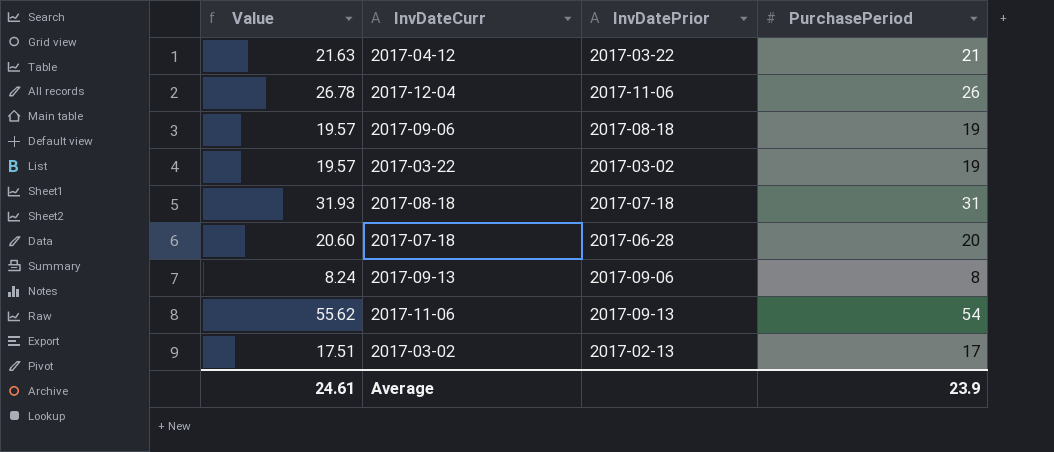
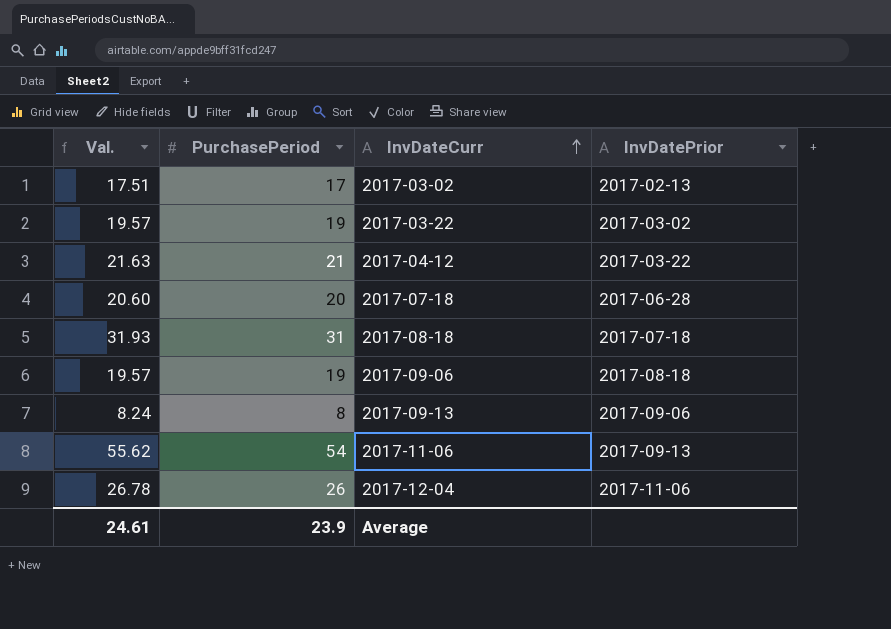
row order: none -> InvDateCurr ascending
column name: Value -> Val.
column PurchasePeriod | position: 4 -> 2

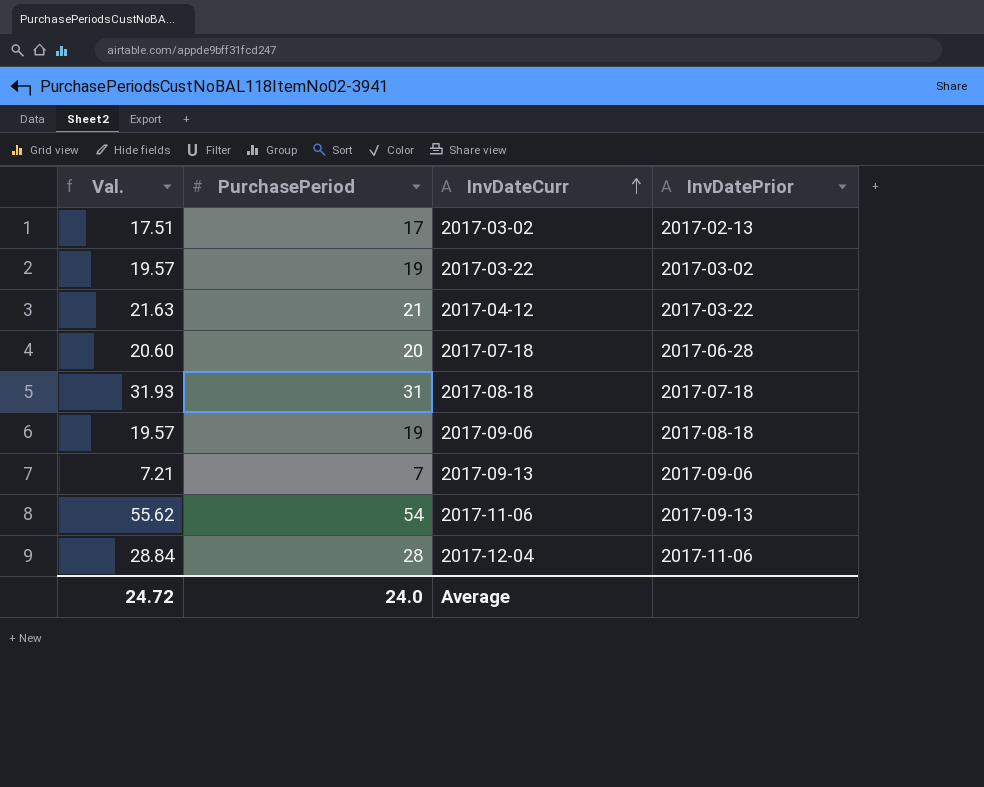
2017-09-13 | Val.: 8.24 -> 7.21
2017-09-13 | PurchasePeriod: 8 -> 7
2017-12-04 | Val.: 26.78 -> 28.84
2017-12-04 | PurchasePeriod: 26 -> 28
Average | Val.: 24.61 -> 24.72
Average | PurchasePeriod: 23.9 -> 24.0

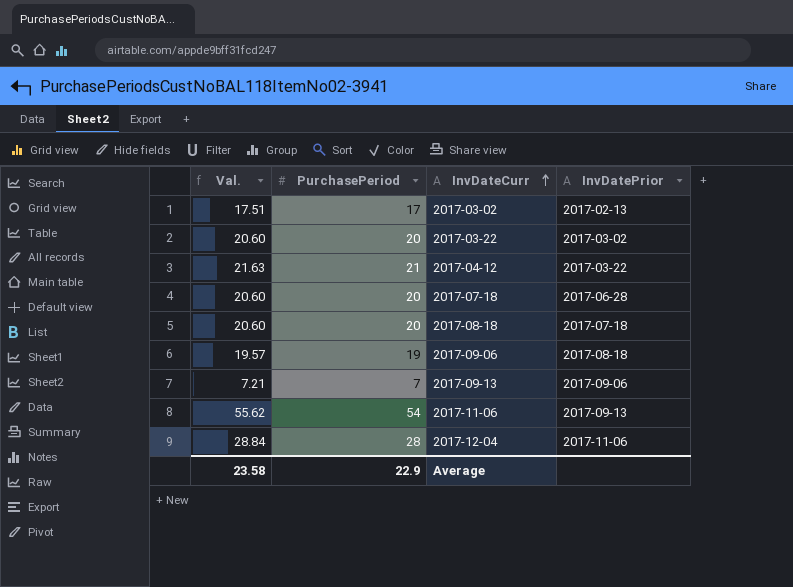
2017-03-22 | Val.: 19.57 -> 20.60
2017-03-22 | PurchasePeriod: 19 -> 20
2017-08-18 | Val.: 31.93 -> 20.60
2017-08-18 | PurchasePeriod: 31 -> 20
Average | Val.: 24.72 -> 23.58
Average | PurchasePeriod: 24.0 -> 22.9

